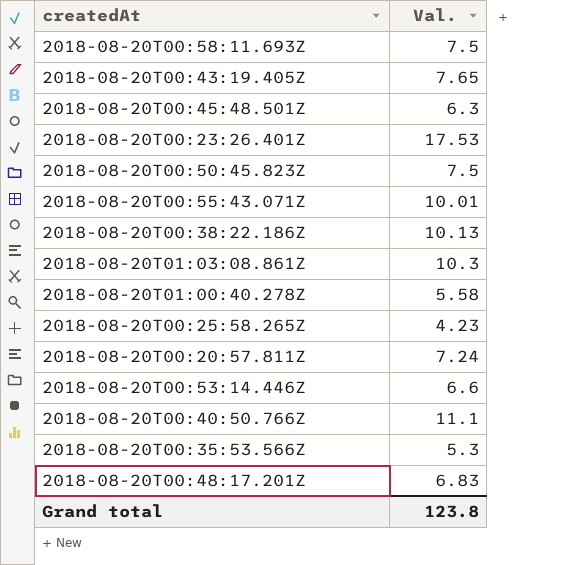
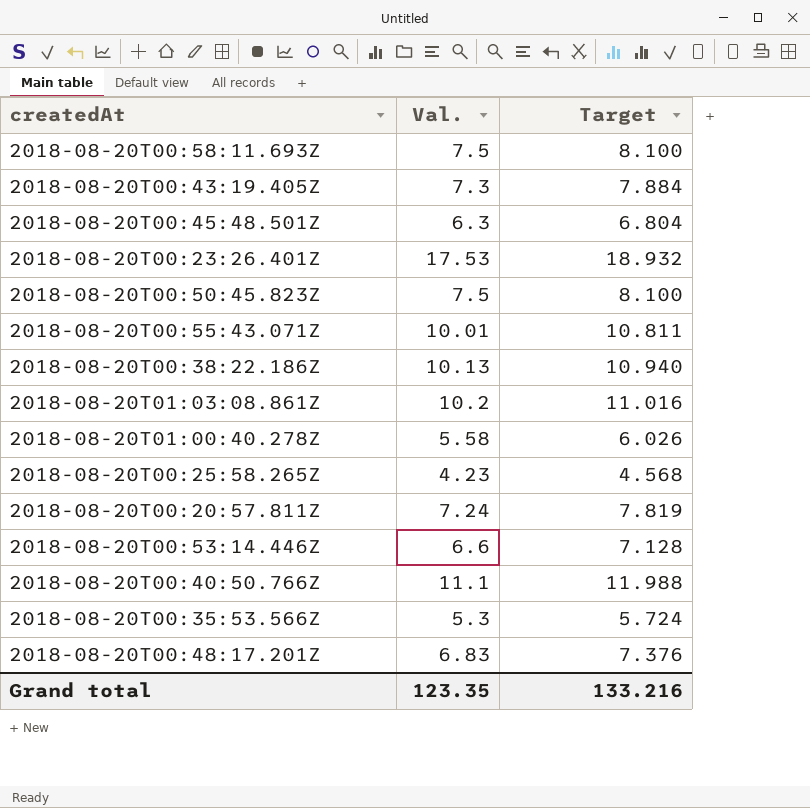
column Target | formula: none -> [Val.] * 1.08
2018-08-20T00:43:19.405Z | Val.: 7.65 -> 7.3
2018-08-20T01:03:08.861Z | Val.: 10.3 -> 10.2
Grand total | Val.: 123.8 -> 123.35

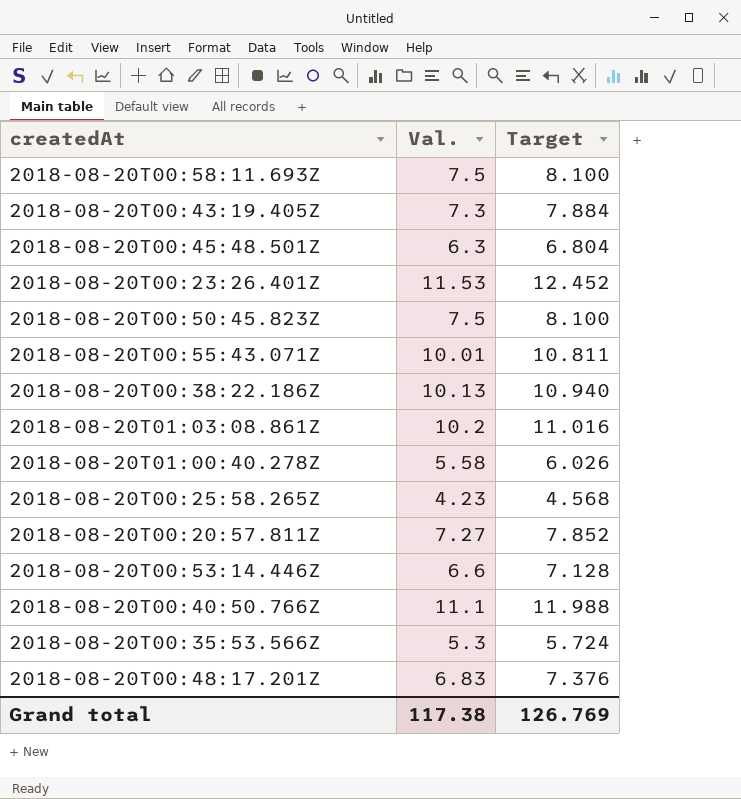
2018-08-20T00:23:26.401Z | Val.: 17.53 -> 11.53
2018-08-20T00:23:26.401Z | Target: 18.932 -> 12.452
2018-08-20T00:20:57.811Z | Val.: 7.24 -> 7.27
2018-08-20T00:20:57.811Z | Target: 7.819 -> 7.852
Grand total | Val.: 123.35 -> 117.38
Grand total | Target: 133.216 -> 126.769

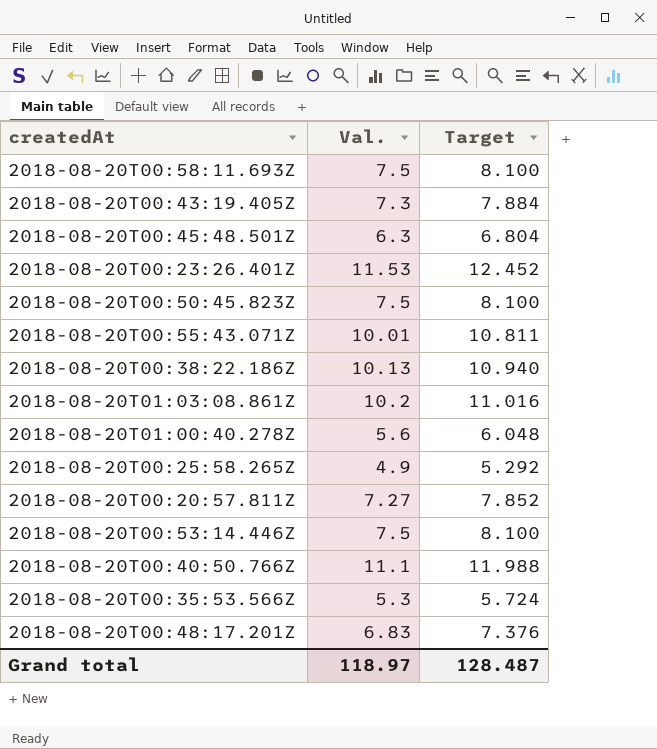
2018-08-20T01:00:40.278Z | Val.: 5.58 -> 5.6
2018-08-20T01:00:40.278Z | Target: 6.026 -> 6.048
2018-08-20T00:25:58.265Z | Val.: 4.23 -> 4.9
2018-08-20T00:25:58.265Z | Target: 4.568 -> 5.292
2018-08-20T00:53:14.446Z | Val.: 6.6 -> 7.5
2018-08-20T00:53:14.446Z | Target: 7.128 -> 8.100
Grand total | Val.: 117.38 -> 118.97
Grand total | Target: 126.769 -> 128.487

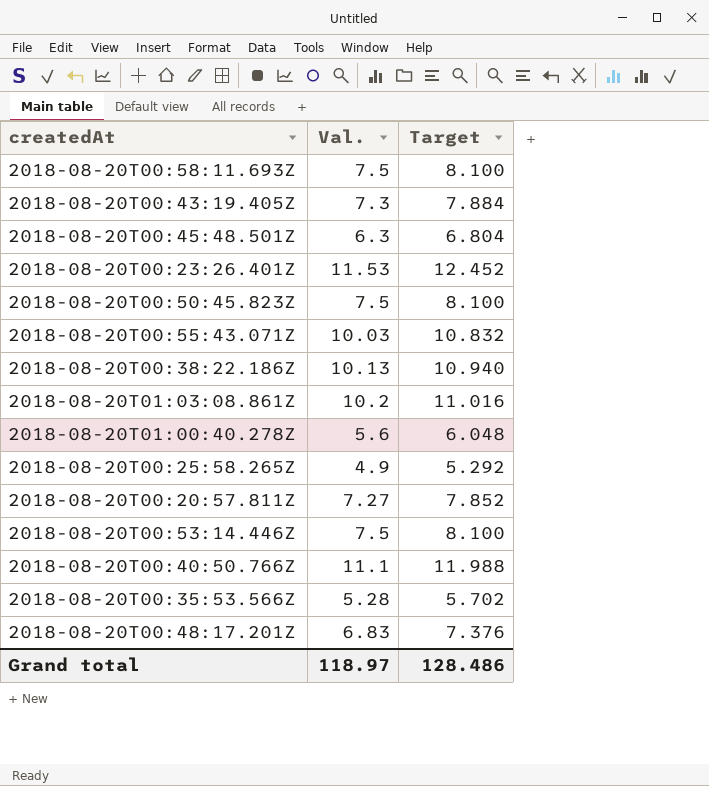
2018-08-20T00:55:43.071Z | Val.: 10.01 -> 10.03
2018-08-20T00:55:43.071Z | Target: 10.811 -> 10.832
2018-08-20T00:35:53.566Z | Val.: 5.3 -> 5.28
2018-08-20T00:35:53.566Z | Target: 5.724 -> 5.702
Grand total | Target: 128.487 -> 128.486

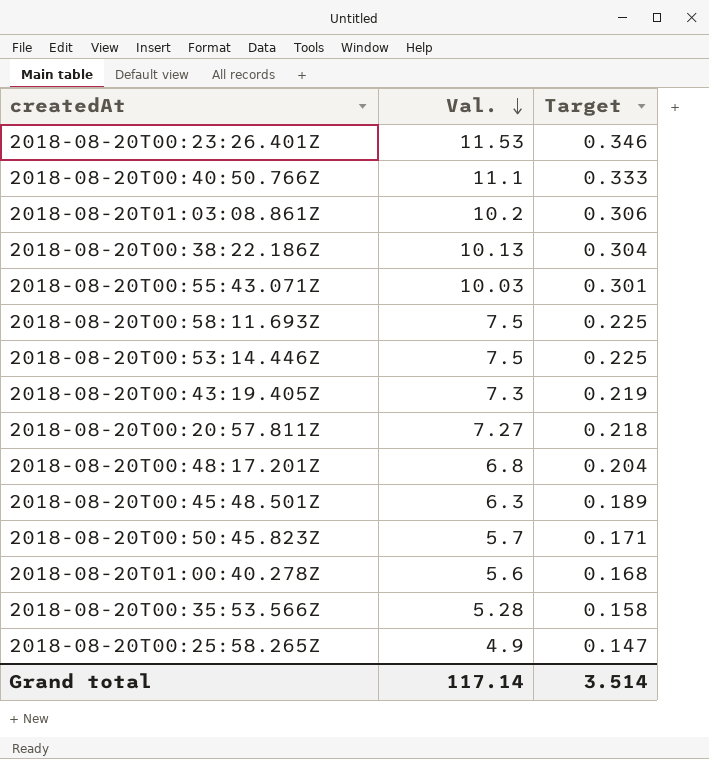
row order: none -> Val. descending
column Target | formula: [Val.] * 1.08 -> [Val.] * 0.03
2018-08-20T00:48:17.201Z | Val.: 6.83 -> 6.8
2018-08-20T00:50:45.823Z | Val.: 7.5 -> 5.7
Grand total | Val.: 118.97 -> 117.14
Grand total | Target: 128.486 -> 3.514

